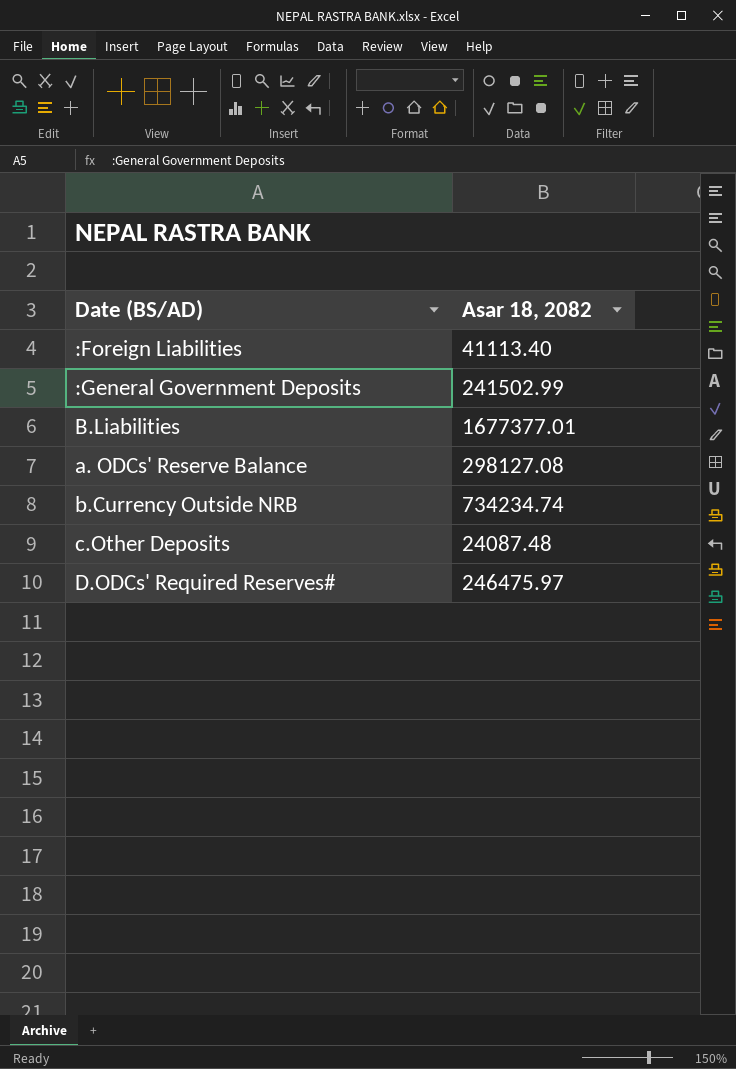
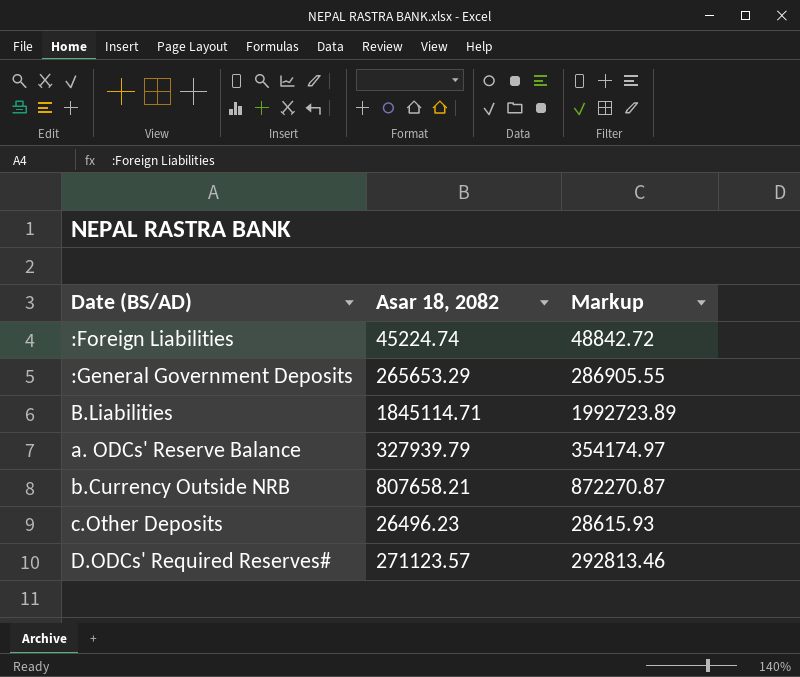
column Markup | formula: none -> [Asar 18, 2082] * 1.08
:Foreign Liabilities | Asar 18, 2082: 41113.40 -> 45224.74
:General Government Deposits | Asar 18, 2082: 241502.99 -> 265653.29
B.Liabilities | Asar 18, 2082: 1677377.01 -> 1845114.71
a. ODCs' Reserve Balance | Asar 18, 2082: 298127.08 -> 327939.79
b.Currency Outside NRB | Asar 18, 2082: 734234.74 -> 807658.21
c.Other Deposits | Asar 18, 2082: 24087.48 -> 26496.23
D.ODCs' Required Reserves# | Asar 18, 2082: 246475.97 -> 271123.57

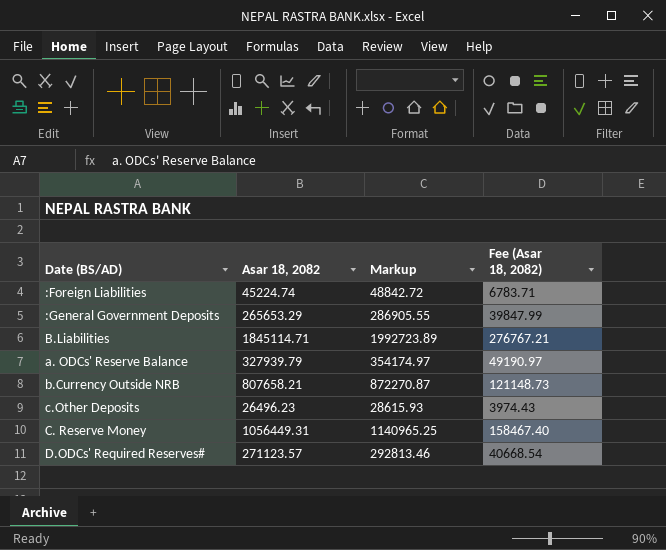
column Fee (Asar 18, 2082) | formula: none -> [Asar 18, 2082] * 0.15
row C. Reserve Money: none -> 1056449.31 | 1140965.25 | 158467.40

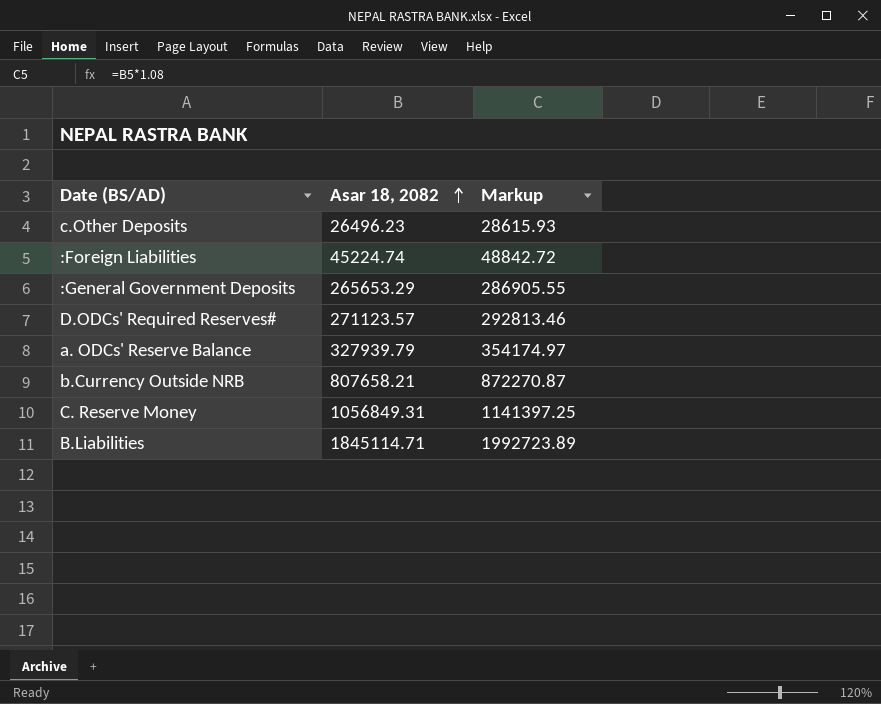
row order: none -> Asar 18, 2082 ascending
column Fee (Asar 18, 2082) | formula: [Asar 18, 2082] * 0.15 -> none
C. Reserve Money | Asar 18, 2082: 1056449.31 -> 1056849.31
C. Reserve Money | Markup: 1140965.25 -> 1141397.25

